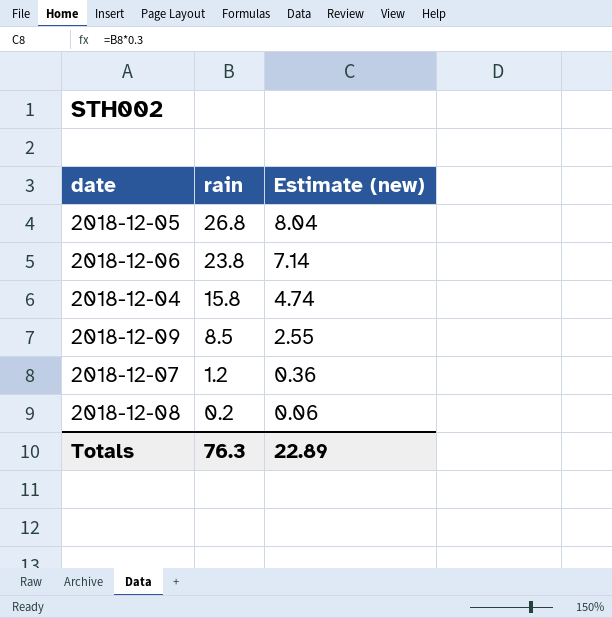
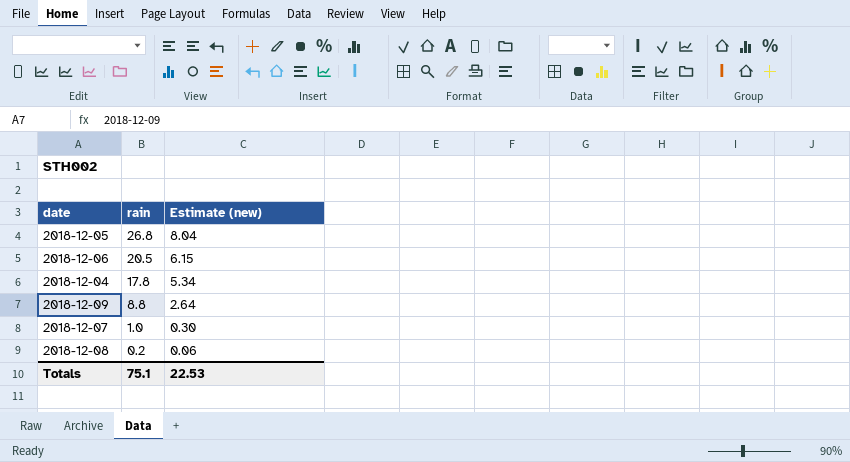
2018-12-06 | rain: 23.8 -> 20.5
2018-12-06 | Estimate (new): 7.14 -> 6.15
2018-12-04 | rain: 15.8 -> 17.8
2018-12-04 | Estimate (new): 4.74 -> 5.34
2018-12-09 | rain: 8.5 -> 8.8
2018-12-09 | Estimate (new): 2.55 -> 2.64
2018-12-07 | rain: 1.2 -> 1.0
2018-12-07 | Estimate (new): 0.36 -> 0.30
Totals | rain: 76.3 -> 75.1
Totals | Estimate (new): 22.89 -> 22.53

